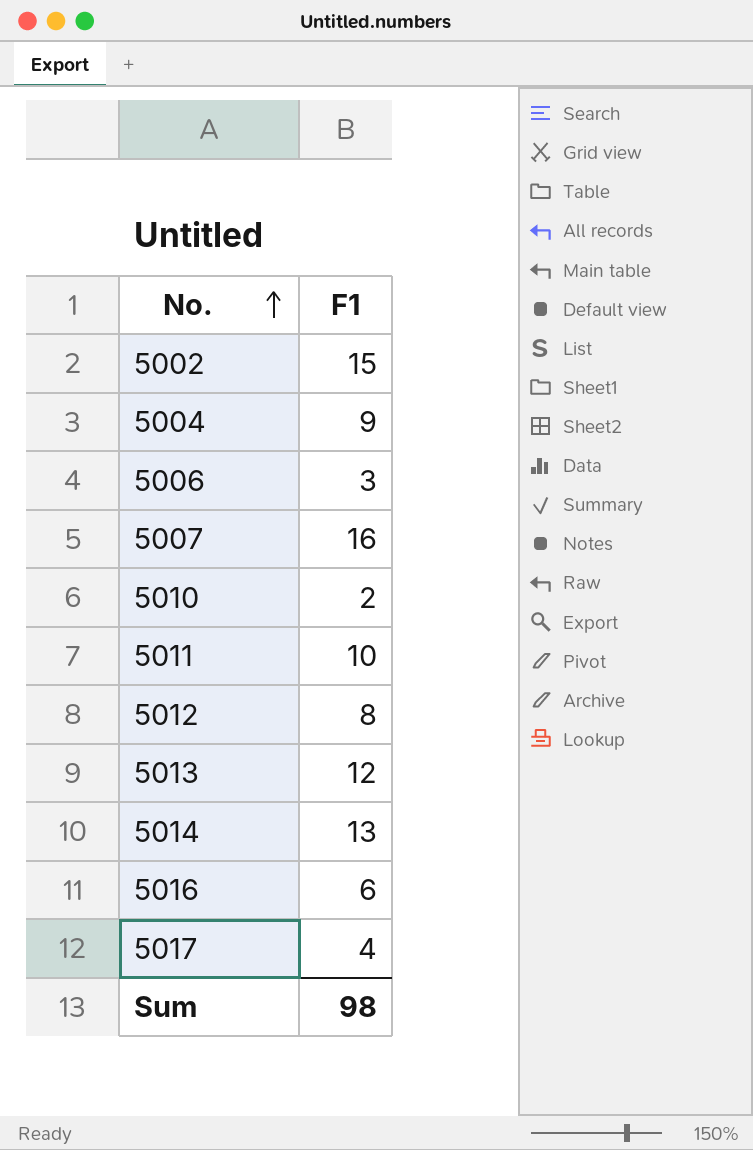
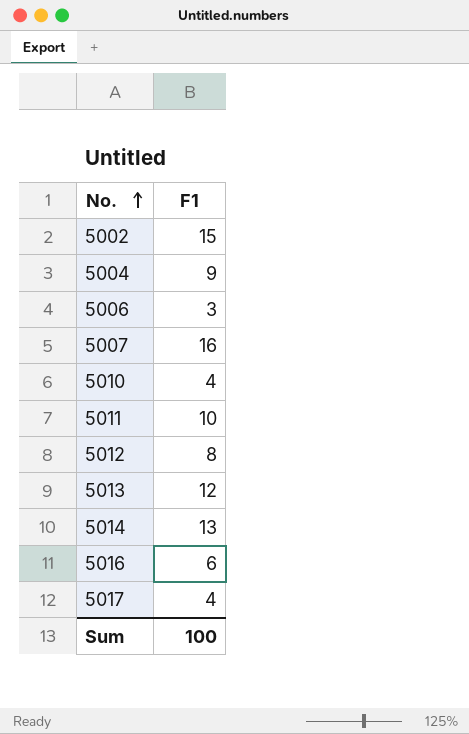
5010 | F1: 2 -> 4
Sum | F1: 98 -> 100

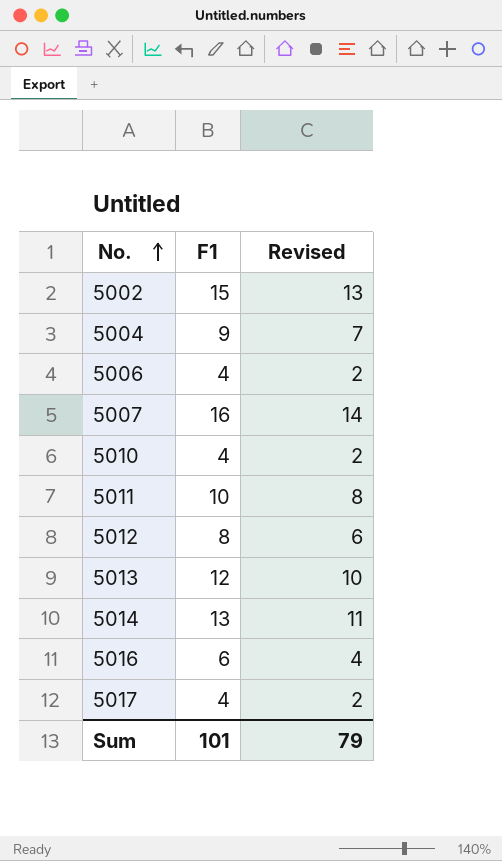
column Revised | formula: none -> [F1] - 2
5006 | F1: 3 -> 4
Sum | F1: 100 -> 101

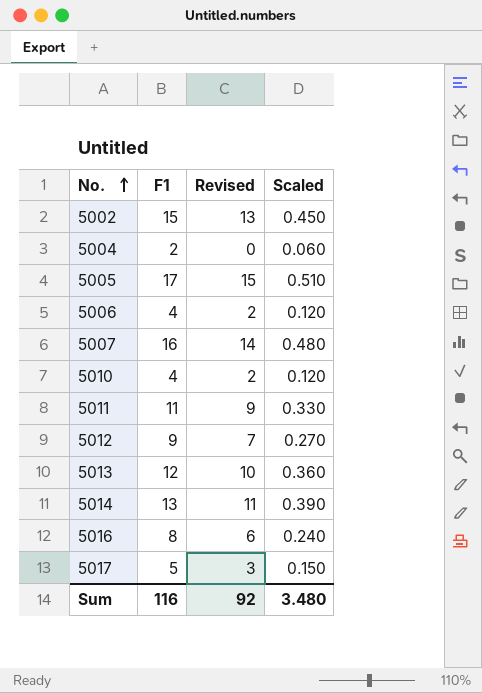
column Scaled | formula: none -> [F1] * 0.03
5004 | F1: 9 -> 2
5004 | Revised: 7 -> 0
row 5005: none -> 17 | 15 | 0.510
5011 | F1: 10 -> 11
5011 | Revised: 8 -> 9
5012 | F1: 8 -> 9
5012 | Revised: 6 -> 7
5016 | F1: 6 -> 8
5016 | Revised: 4 -> 6
5017 | F1: 4 -> 5
5017 | Revised: 2 -> 3
Sum | F1: 101 -> 116
Sum | Revised: 79 -> 92

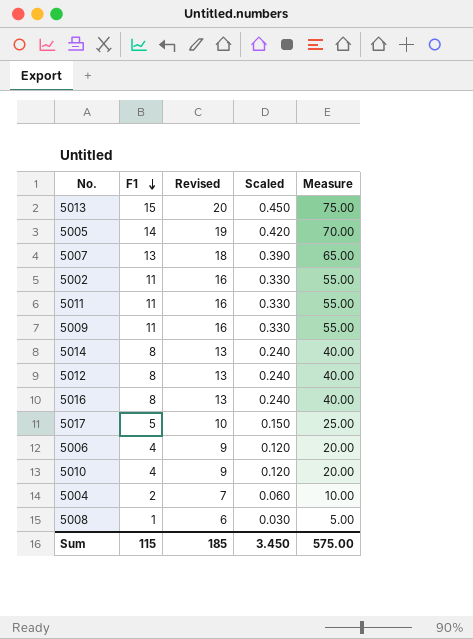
row order: No. ascending -> F1 descending
column Revised | formula: [F1] - 2 -> [F1] + 5
column Measure | formula: none -> [F1] * 5
5013 | F1: 12 -> 15
5013 | Scaled: 0.360 -> 0.450
5005 | F1: 17 -> 14
5005 | Scaled: 0.510 -> 0.420
5007 | F1: 16 -> 13
5007 | Scaled: 0.480 -> 0.390
5002 | F1: 15 -> 11
5002 | Scaled: 0.450 -> 0.330
row 5009: none -> 11 | 16 | 0.330 | 55.00
5014 | F1: 13 -> 8
5014 | Scaled: 0.390 -> 0.240
5012 | F1: 9 -> 8
5012 | Scaled: 0.270 -> 0.240
row 5008: none -> 1 | 6 | 0.030 | 5.00
Sum | F1: 116 -> 115
Sum | Revised: 92 -> 185
Sum | Scaled: 3.480 -> 3.450

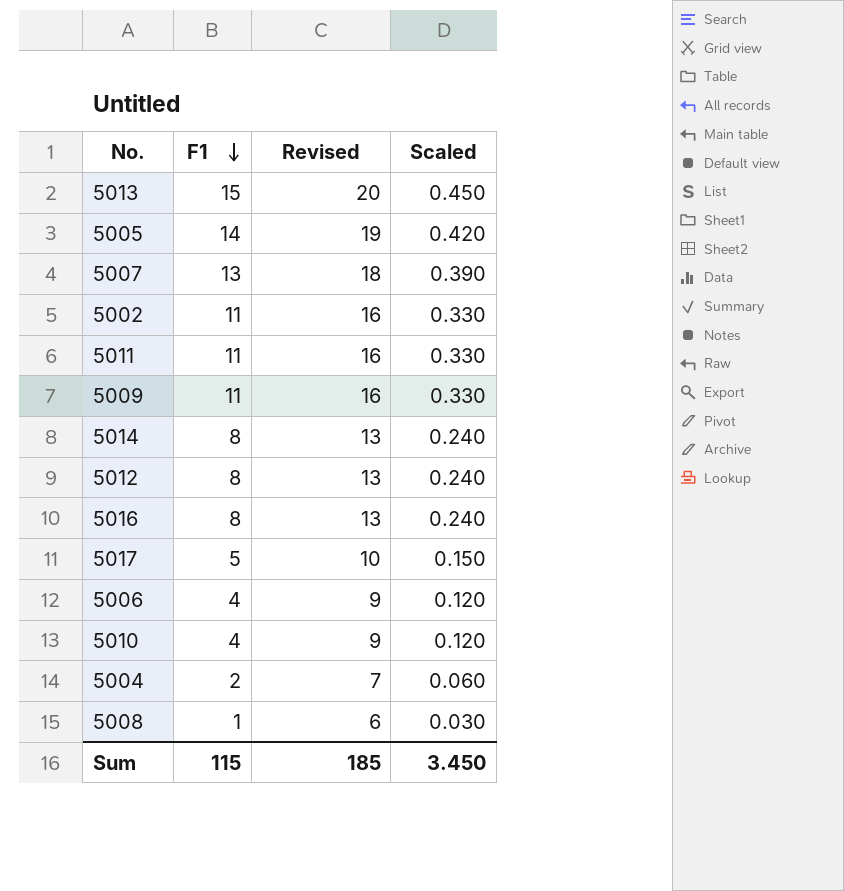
column Measure | formula: [F1] * 5 -> none

